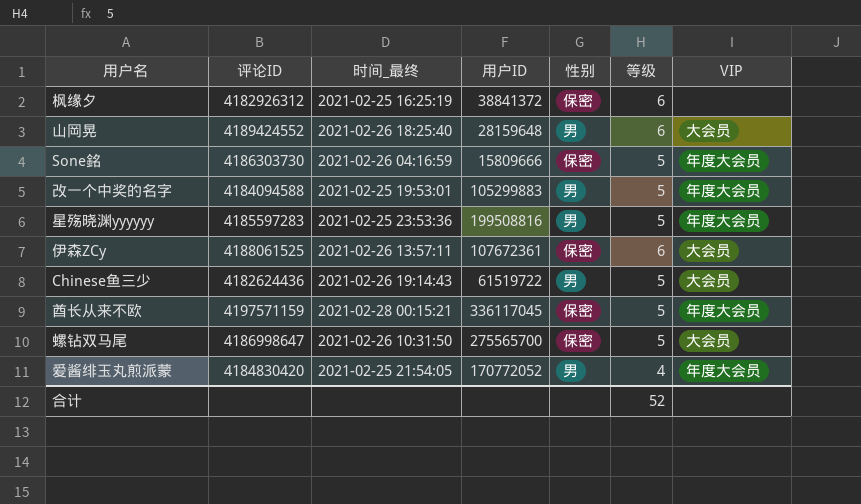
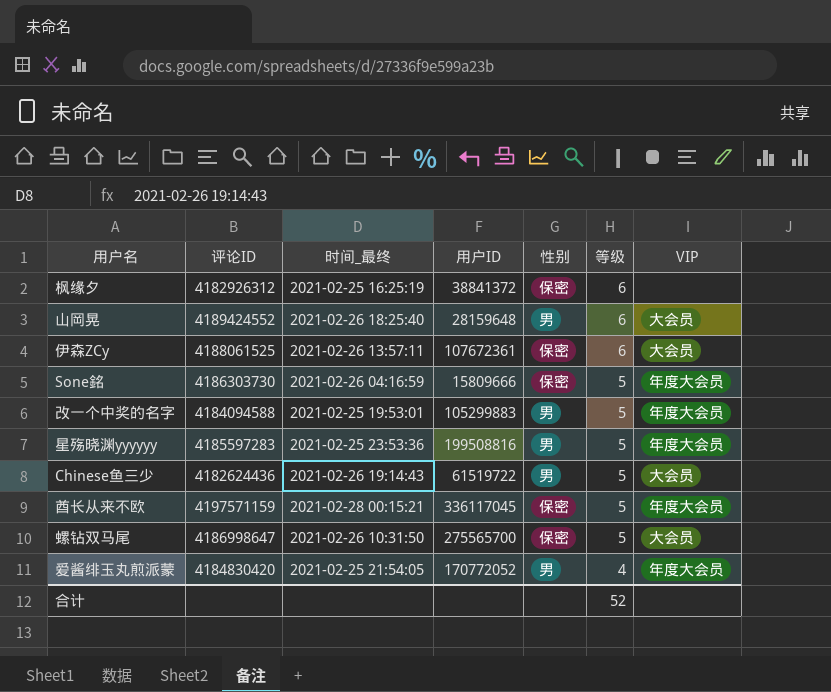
row order: none -> 等级 descending

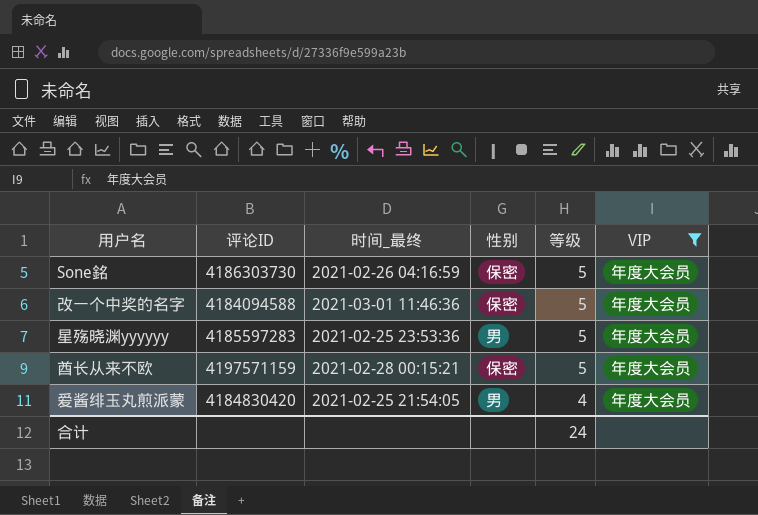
filter: none -> VIP = 年度大会员
column 用户ID | position: 4 -> none
改一个中奖的名字 | 时间_最终: 2021-02-25 19:53:01 -> 2021-03-01 11:46:36
改一个中奖的名字 | 性别: 男 -> 保密
合计 | 等级: 52 -> 24

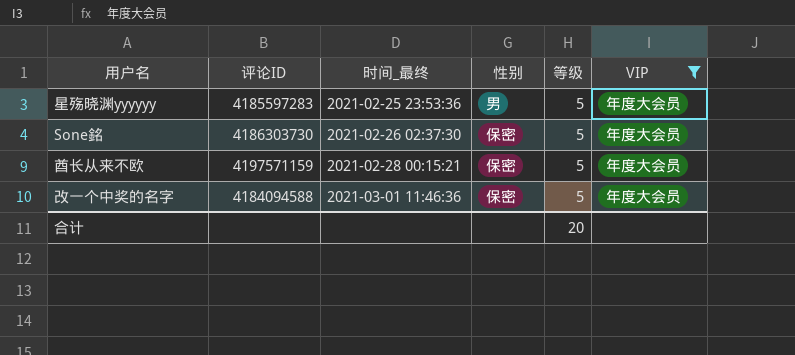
row order: 等级 descending -> 时间_最终 ascending
row 爱酱绯玉丸煎派蒙: 4184830420 | 2021-02-25 21:54:05 | 男 | 4 | 年度大会员 -> none
Sone銘 | 时间_最终: 2021-02-26 04:16:59 -> 2021-02-26 02:37:30
合计 | 等级: 24 -> 20

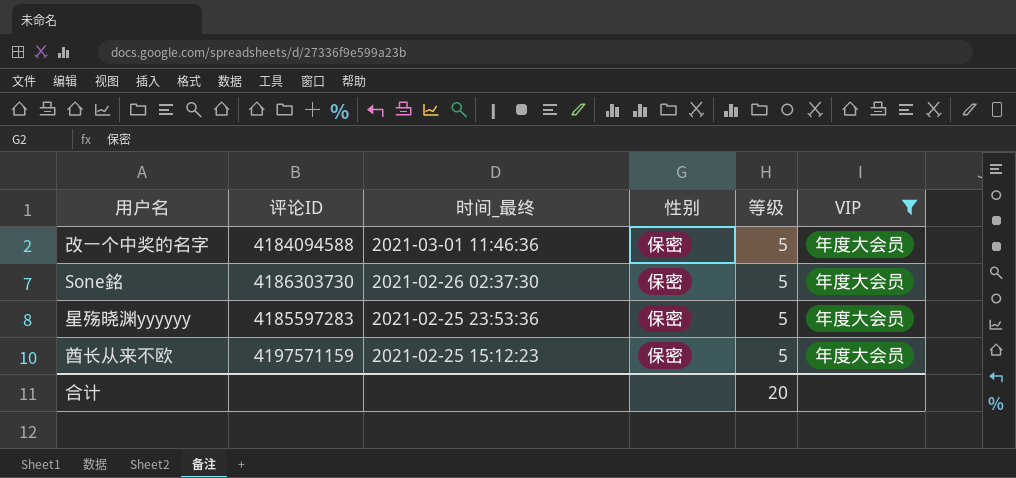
row order: 时间_最终 ascending -> 时间_最终 descending
星殇晓渊yyyyyy | 性别: 男 -> 保密
酋长从来不欧 | 时间_最终: 2021-02-28 00:15:21 -> 2021-02-25 15:12:23

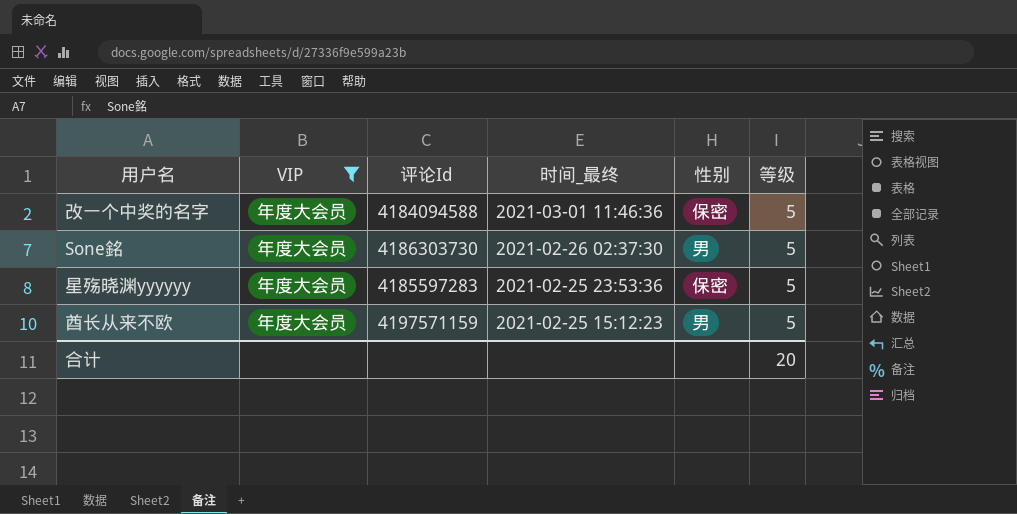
column VIP | position: 6 -> 2
column name: 评论ID -> 评论Id
Sone銘 | 性别: 保密 -> 男
酋长从来不欧 | 性别: 保密 -> 男

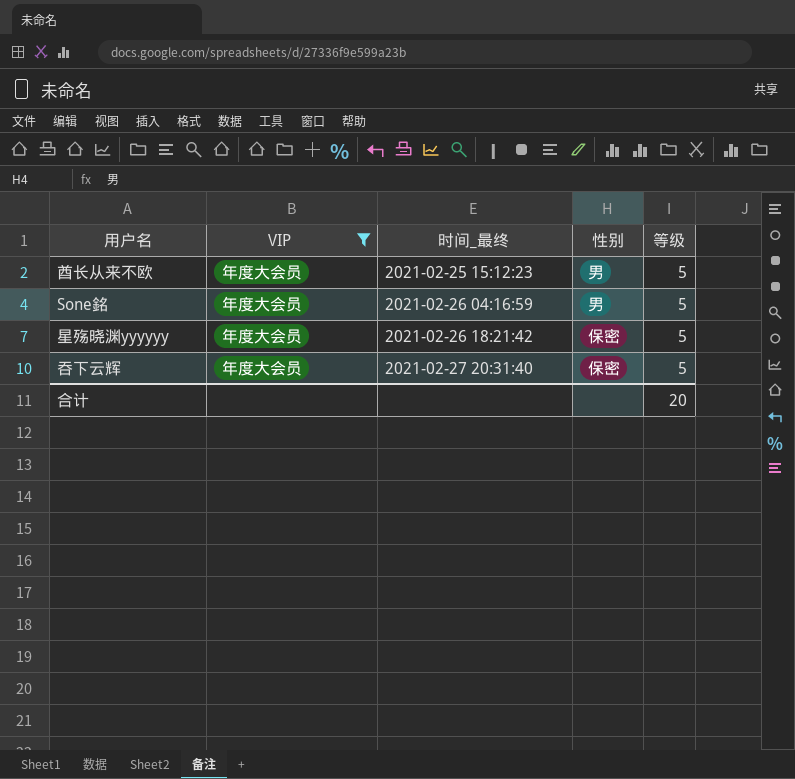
row order: 时间_最终 descending -> 时间_最终 ascending
column 评论Id | position: 3 -> none
row 改一个中奖的名字: 年度大会员 | 4184094588 | 2021-03-01 11:46:36 | 保密 | 5 -> none
Sone銘 | 时间_最终: 2021-02-26 02:37:30 -> 2021-02-26 04:16:59
星殇晓渊yyyyyy | 时间_最终: 2021-02-25 23:53:36 -> 2021-02-26 18:21:42
row 吞下云辉: none -> 年度大会员 | 2021-02-27 20:31:40 | 保密 | 5

